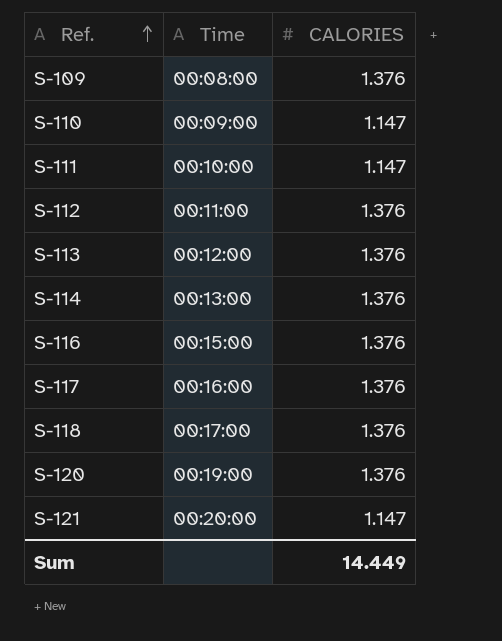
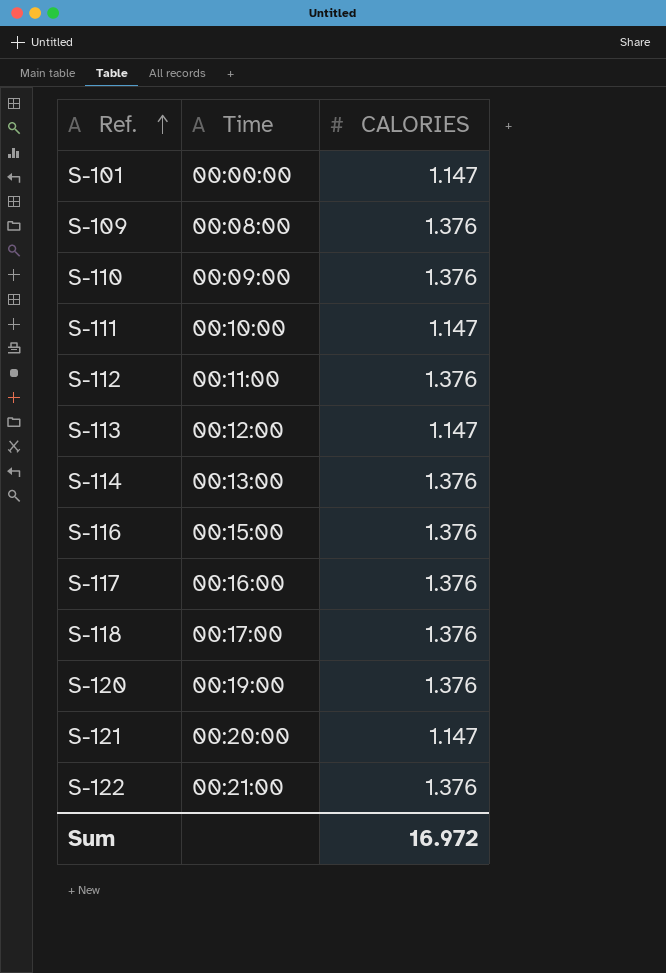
row S-101: none -> 00:00:00 | 1.147
S-110 | CALORIES: 1.147 -> 1.376
S-113 | CALORIES: 1.376 -> 1.147
row S-122: none -> 00:21:00 | 1.376
Sum | CALORIES: 14.449 -> 16.972

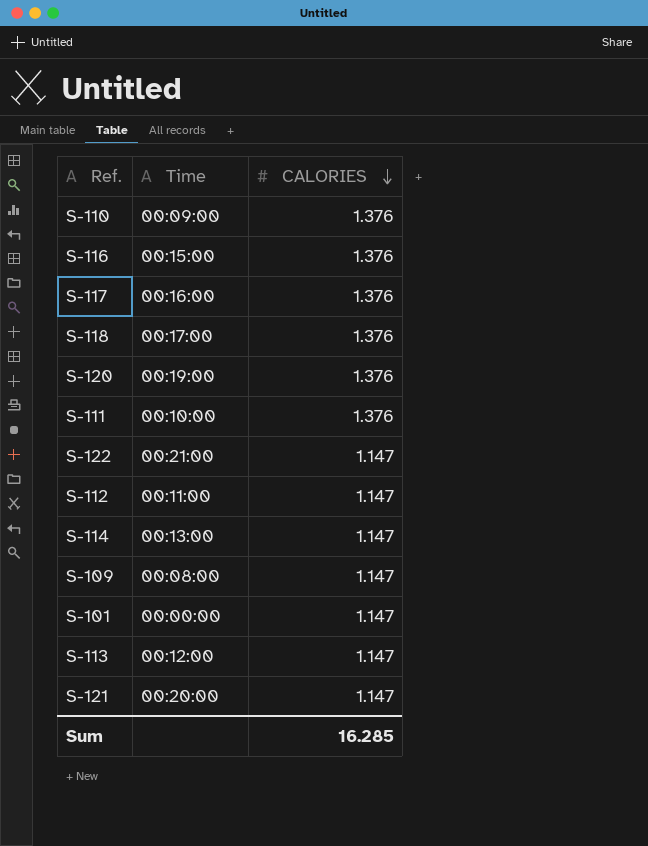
row order: Ref. ascending -> CALORIES descending
S-111 | CALORIES: 1.147 -> 1.376
S-122 | CALORIES: 1.376 -> 1.147
S-112 | CALORIES: 1.376 -> 1.147
S-114 | CALORIES: 1.376 -> 1.147
S-109 | CALORIES: 1.376 -> 1.147
Sum | CALORIES: 16.972 -> 16.285

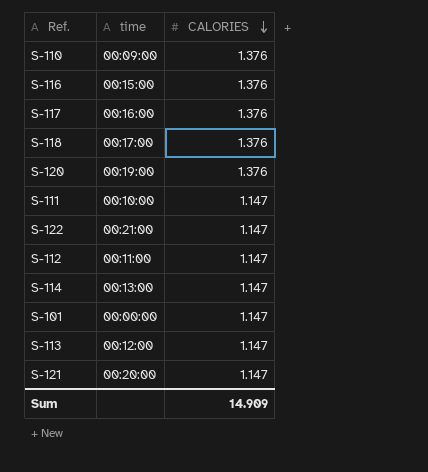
column name: Time -> time
row S-109: 00:08:00 | 1.147 -> none
S-111 | CALORIES: 1.376 -> 1.147
Sum | CALORIES: 16.285 -> 14.909

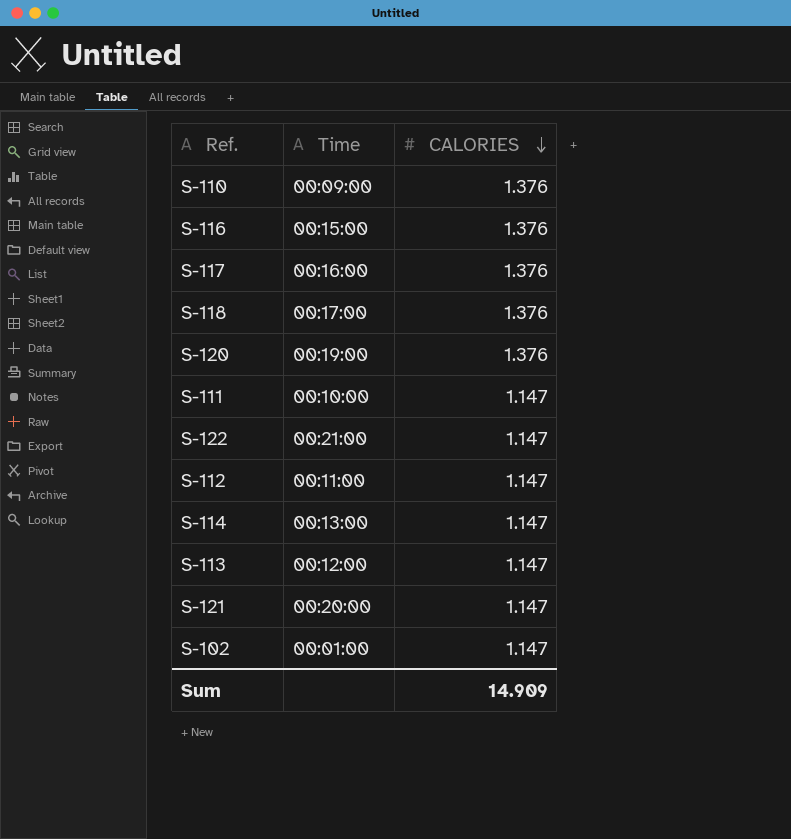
column name: time -> Time
row S-101: 00:00:00 | 1.147 -> none
row S-102: none -> 00:01:00 | 1.147

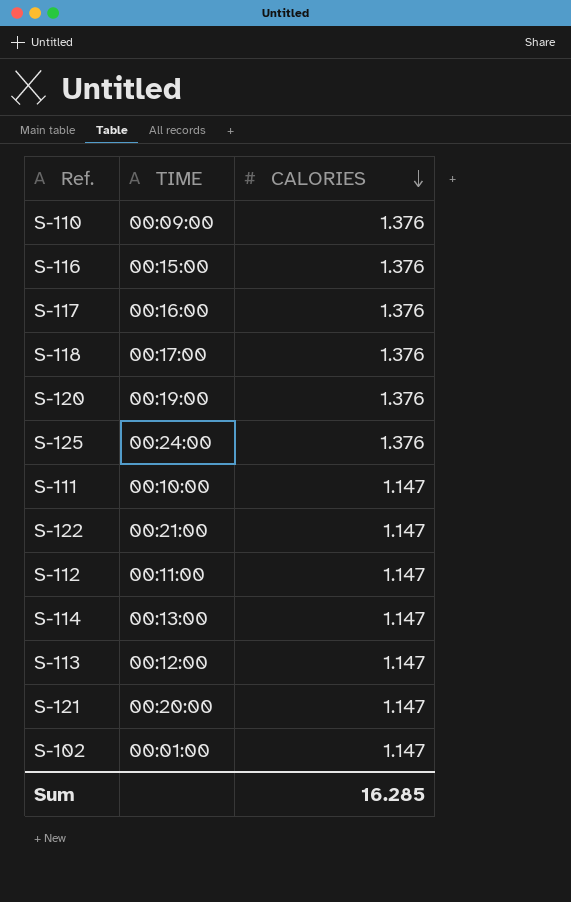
column name: Time -> TIME
row S-125: none -> 00:24:00 | 1.376
Sum | CALORIES: 14.909 -> 16.285

